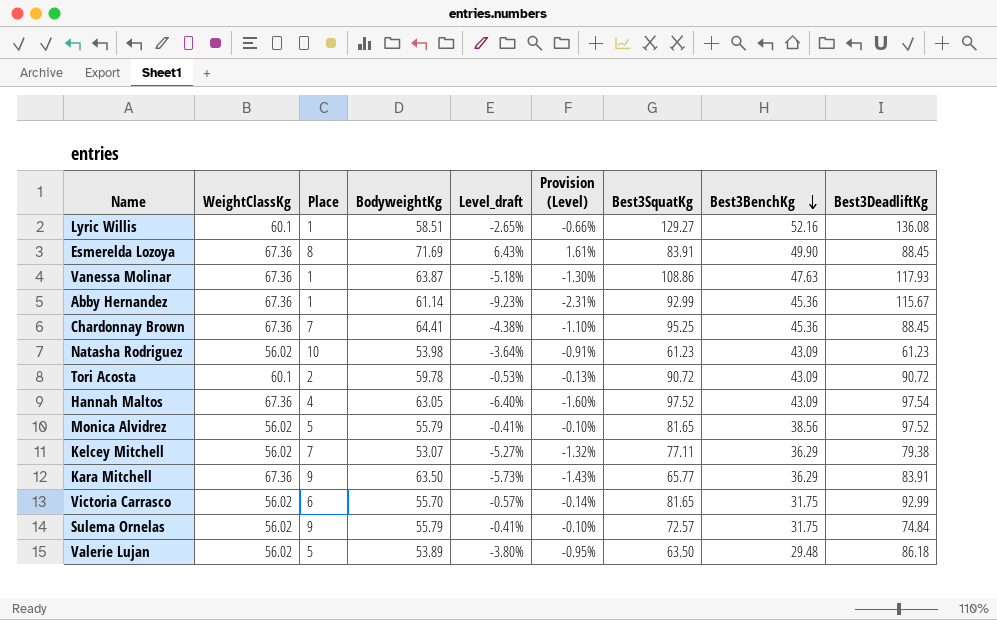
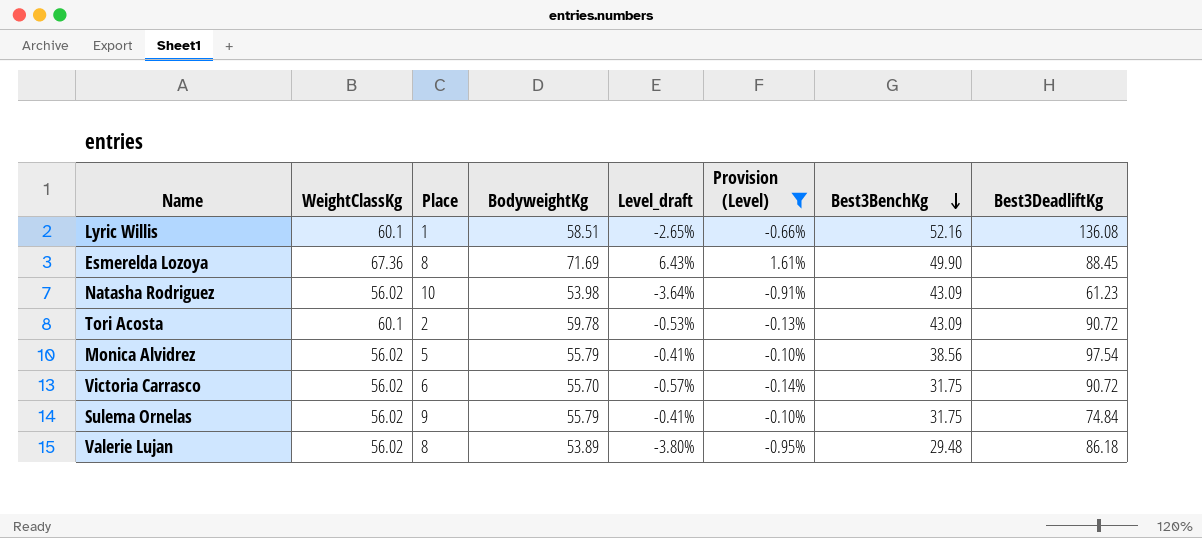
filter: none -> Provision (Level) >= -0.95%
column Best3SquatKg | position: 7 -> none
Monica Alvidrez | Best3DeadliftKg: 97.52 -> 97.54
Victoria Carrasco | Best3DeadliftKg: 92.99 -> 90.72
Valerie Lujan | Place: 5 -> 8

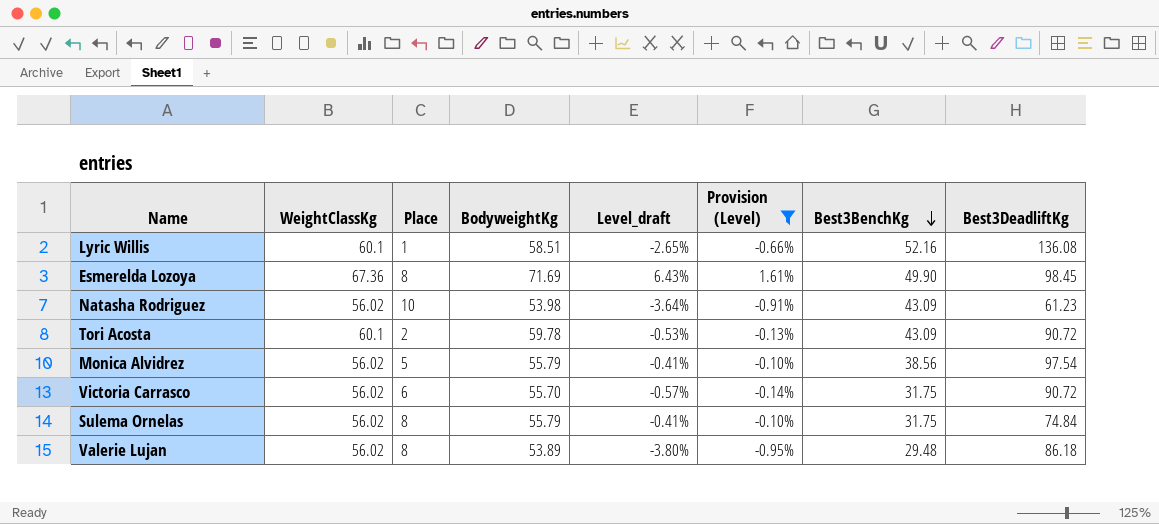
Esmerelda Lozoya | Best3DeadliftKg: 88.45 -> 98.45
Sulema Ornelas | Place: 9 -> 8

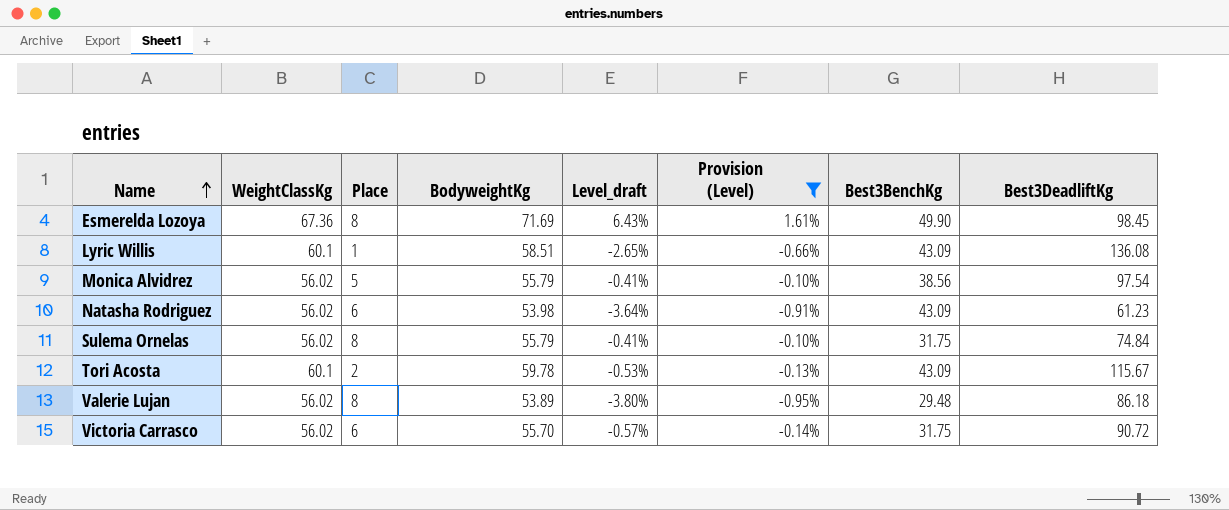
row order: Best3BenchKg descending -> Name ascending
Lyric Willis | Best3BenchKg: 52.16 -> 43.09
Natasha Rodriguez | Place: 10 -> 6
Tori Acosta | Best3DeadliftKg: 90.72 -> 115.67

